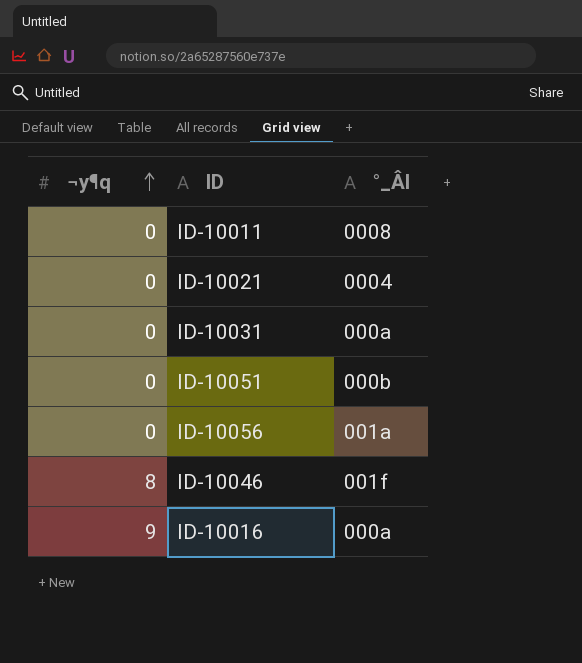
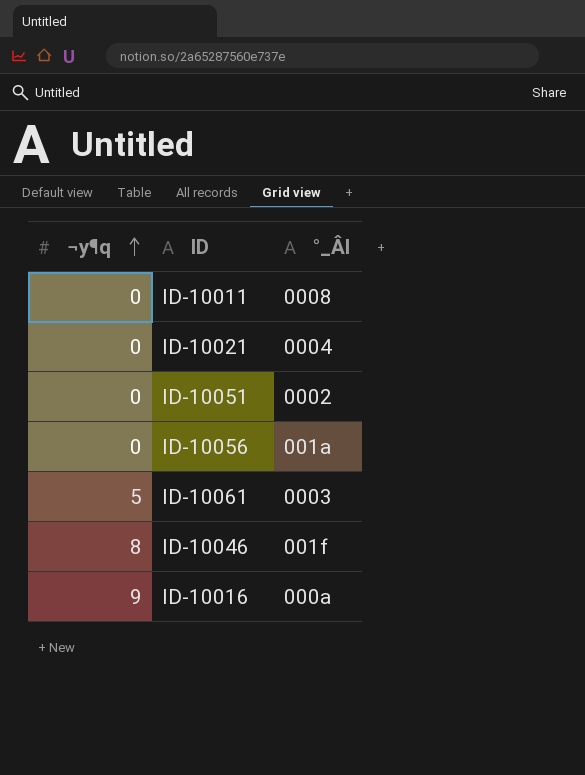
row ID-10031: 0 | 000a -> none
ID-10051 | °_ÂI: 000b -> 0002
row ID-10061: none -> 5 | 0003

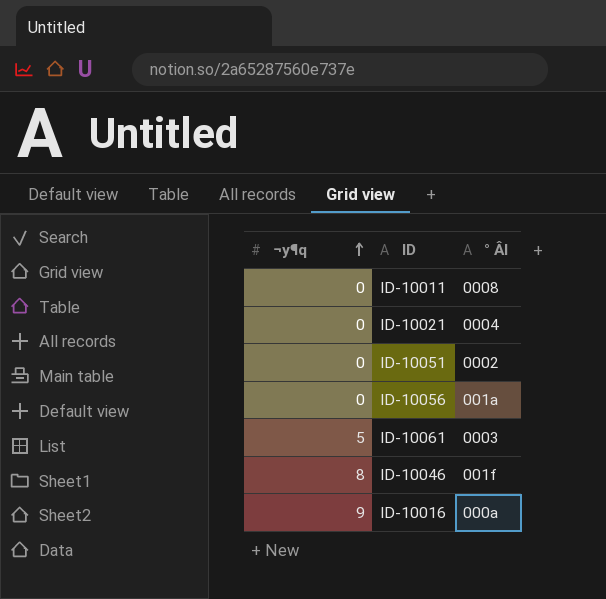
column name: °_ÂI -> ° ÂI

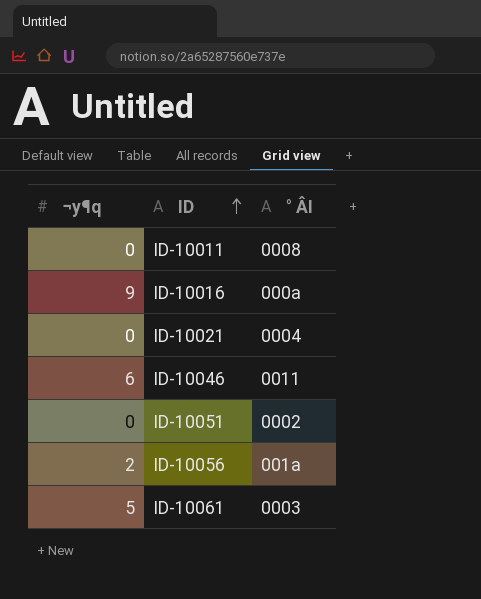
row order: ¬y¶q ascending -> ID ascending
ID-10046 | ¬y¶q: 8 -> 6
ID-10046 | ° ÂI: 001f -> 0011
ID-10056 | ¬y¶q: 0 -> 2

